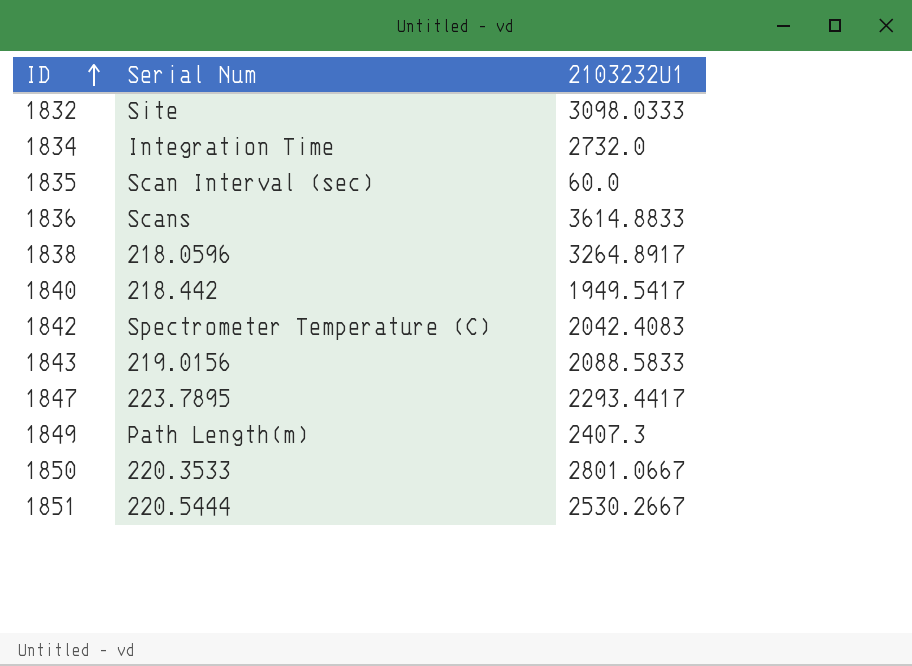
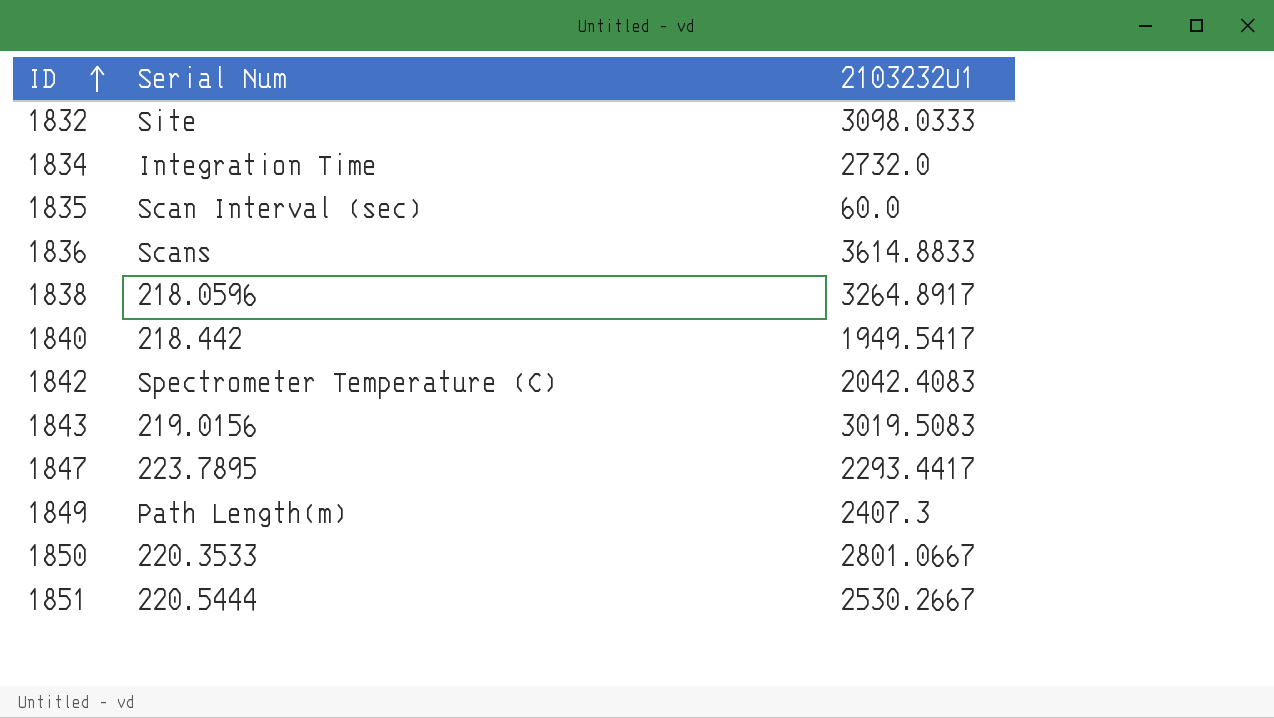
1843 | 2103232U1: 2088.5833 -> 3019.5083

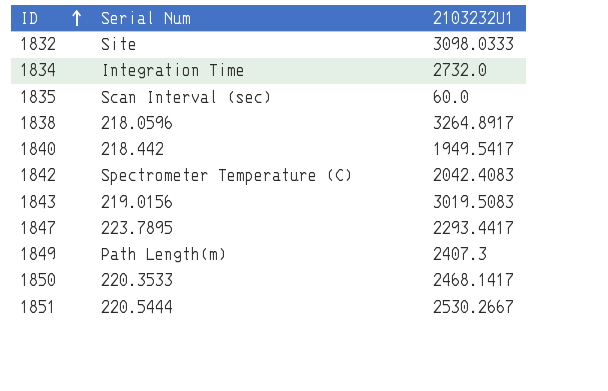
row 1836: Scans | 3614.8833 -> none
1850 | 2103232U1: 2801.0667 -> 2468.1417

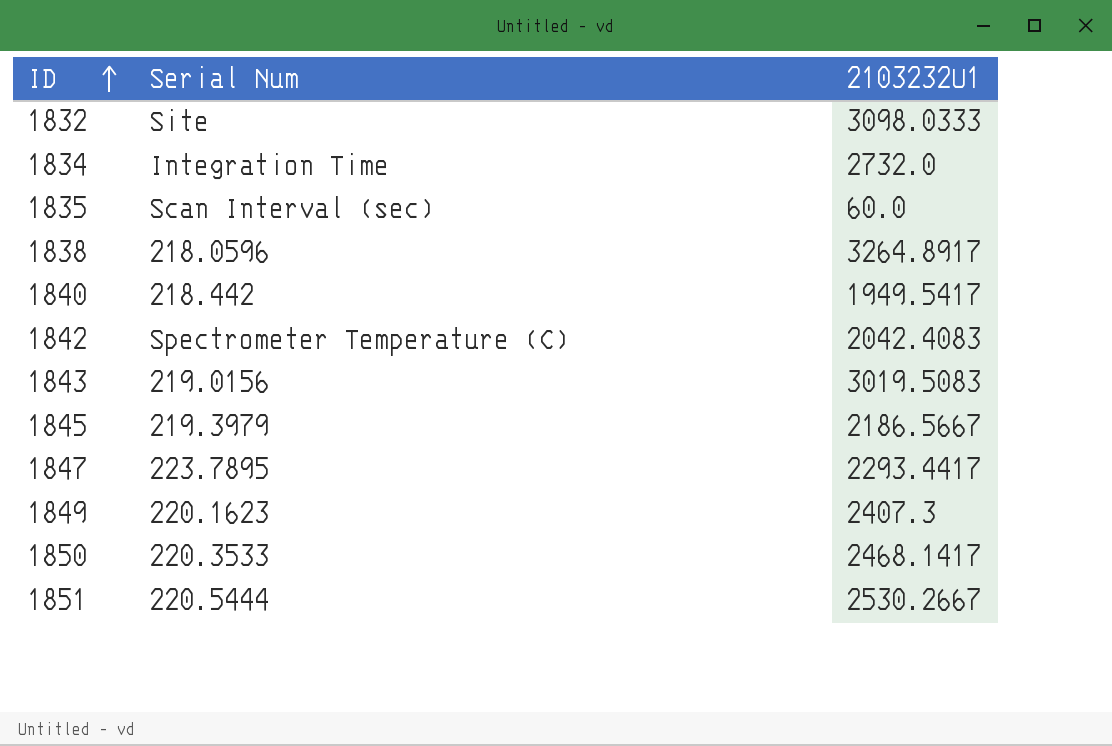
row 1845: none -> 219.3979 | 2186.5667
1849 | Serial Num: Path Length(m) -> 220.1623

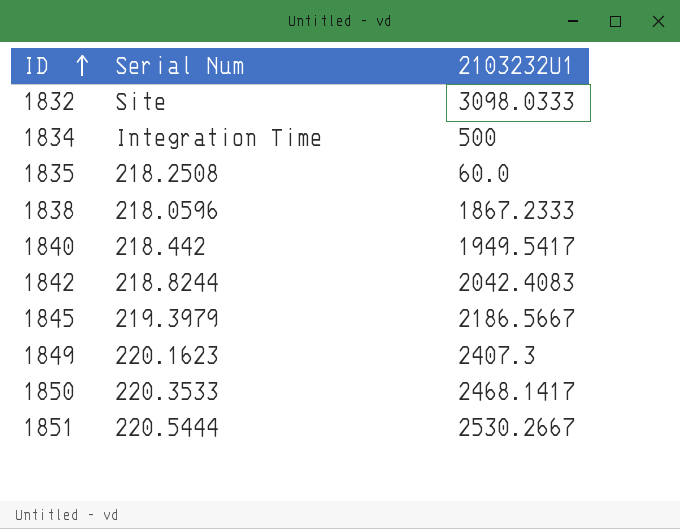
row 1843: 219.0156 | 3019.5083 -> none
row 1847: 223.7895 | 2293.4417 -> none
1834 | 2103232U1: 2732.0 -> 500
1835 | Serial Num: Scan Interval (sec) -> 218.2508
1838 | 2103232U1: 3264.8917 -> 1867.2333
1842 | Serial Num: Spectrometer Temperature (C) -> 218.8244

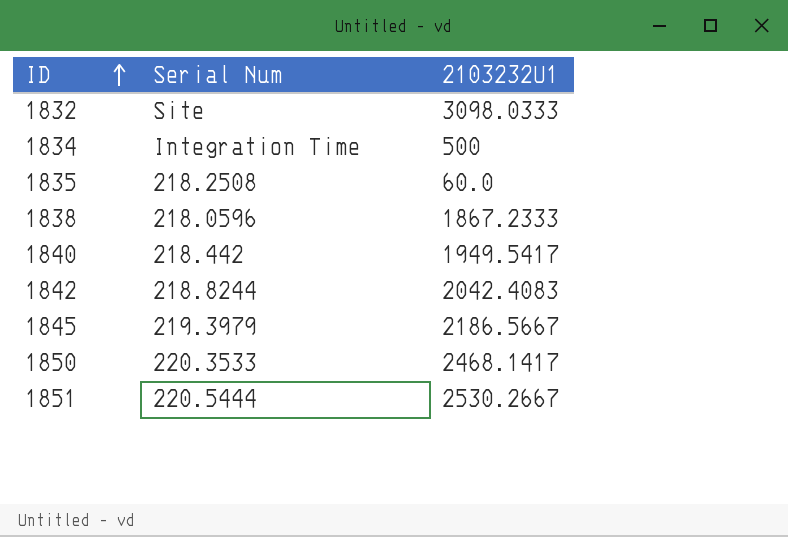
row 1849: 220.1623 | 2407.3 -> none

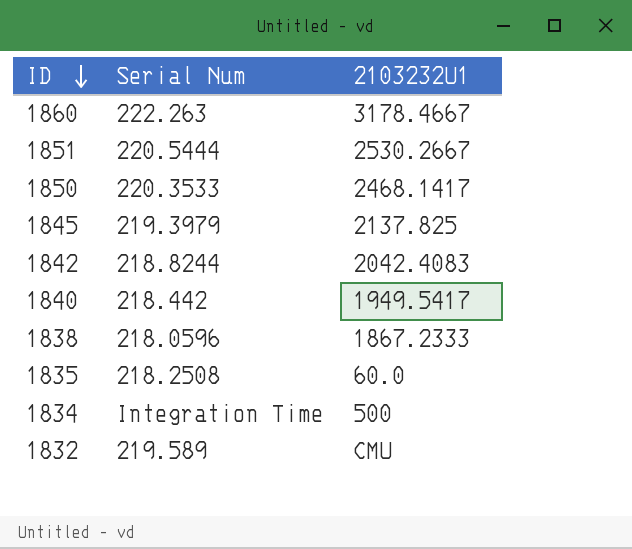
row order: ID ascending -> ID descending
row 1860: none -> 222.263 | 3178.4667
1845 | 2103232U1: 2186.5667 -> 2137.825
1832 | Serial Num: Site -> 219.589
1832 | 2103232U1: 3098.0333 -> CMU

